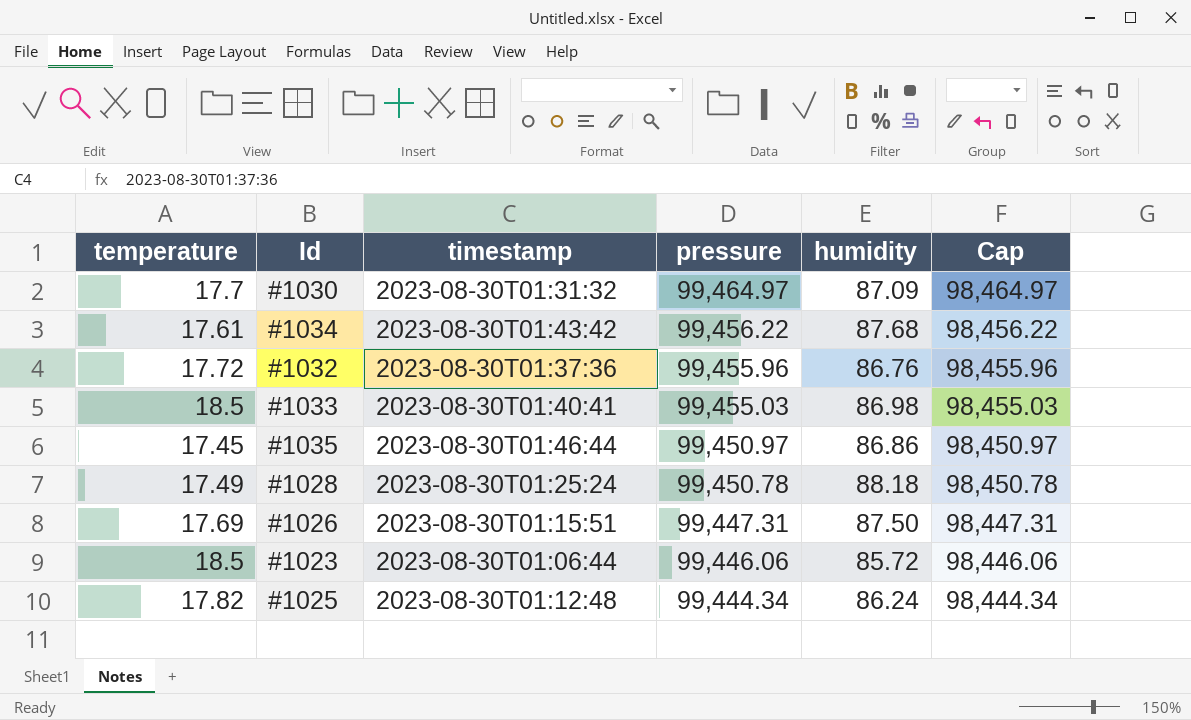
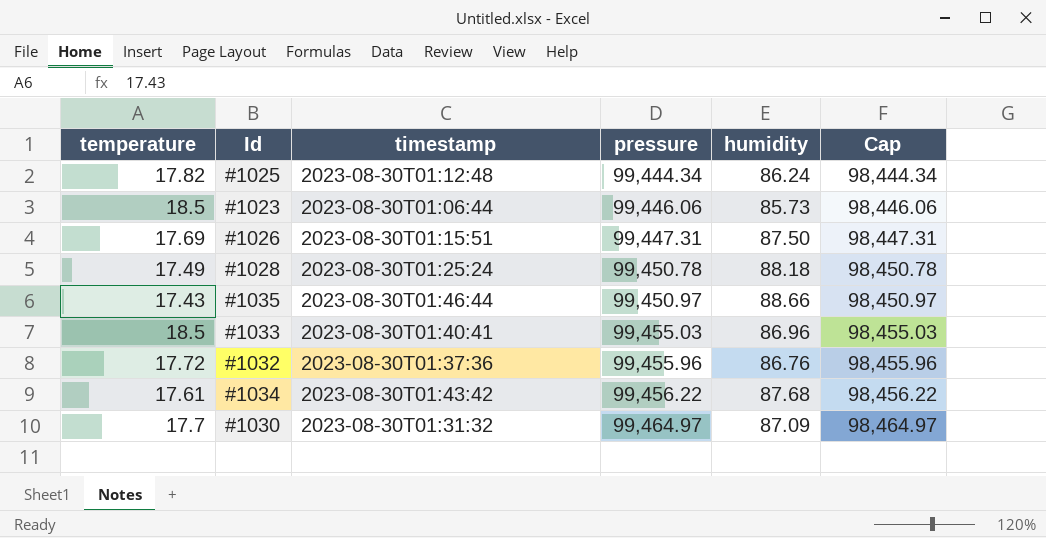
row order: pressure descending -> pressure ascending
#1023 | humidity: 85.72 -> 85.73
#1035 | temperature: 17.45 -> 17.43
#1035 | humidity: 86.86 -> 88.66
#1033 | humidity: 86.98 -> 86.96

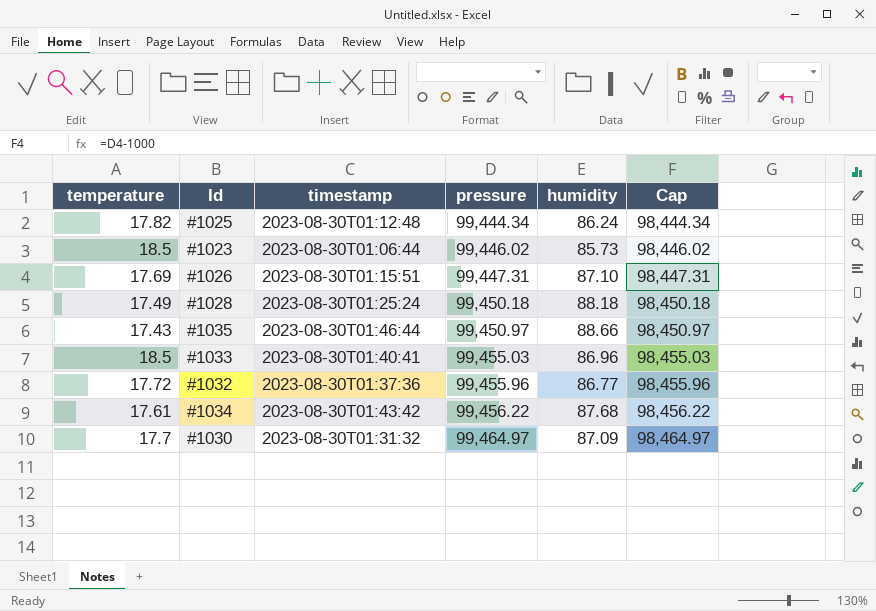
#1023 | pressure: 99,446.06 -> 99,446.02
#1023 | Cap: 98,446.06 -> 98,446.02
#1026 | humidity: 87.50 -> 87.10
#1028 | pressure: 99,450.78 -> 99,450.18
#1028 | Cap: 98,450.78 -> 98,450.18
#1032 | humidity: 86.76 -> 86.77

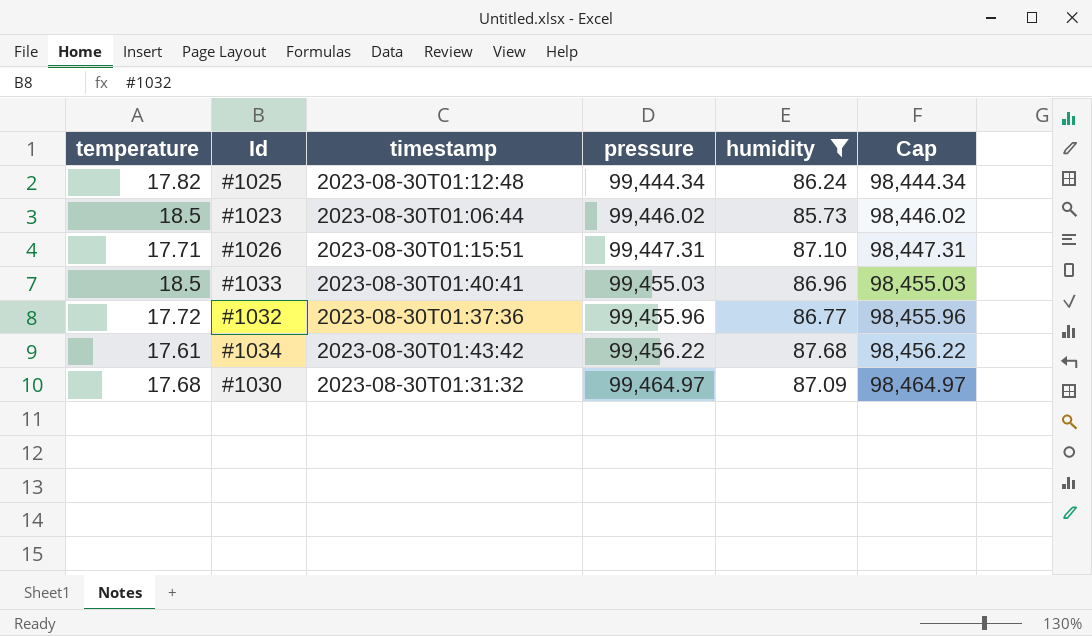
filter: none -> humidity <= 87.68
#1026 | temperature: 17.69 -> 17.71
#1030 | temperature: 17.7 -> 17.68

